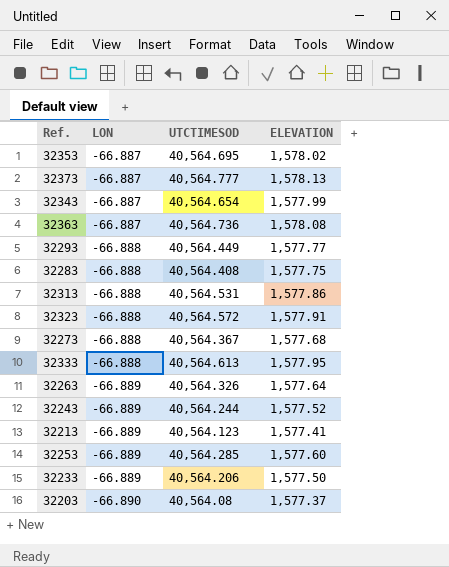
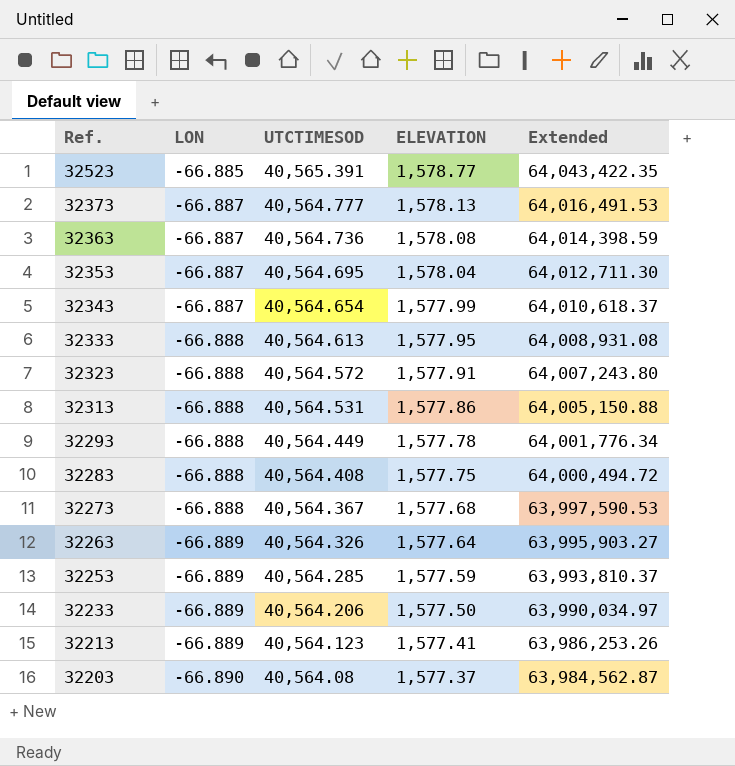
row order: LON descending -> Ref. descending
column Extended | formula: none -> [UTCTIMESOD] * [ELEVATION]
row 32243: -66.889 | 40,564.244 | 1,577.52 -> none
row 32523: none -> -66.885 | 40,565.391 | 1,578.77 | 64,043,422.35
32353 | ELEVATION: 1,578.02 -> 1,578.04
32293 | ELEVATION: 1,577.77 -> 1,577.78
32253 | ELEVATION: 1,577.60 -> 1,577.59

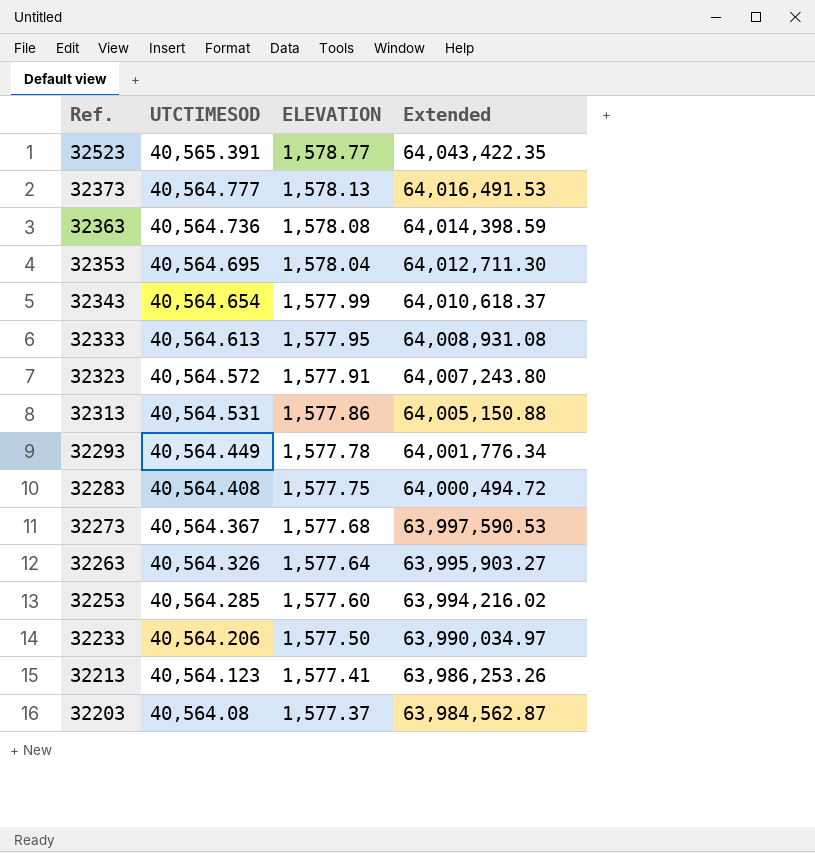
column LON | position: 2 -> none
32253 | ELEVATION: 1,577.59 -> 1,577.60
32253 | Extended: 63,993,810.37 -> 63,994,216.02

